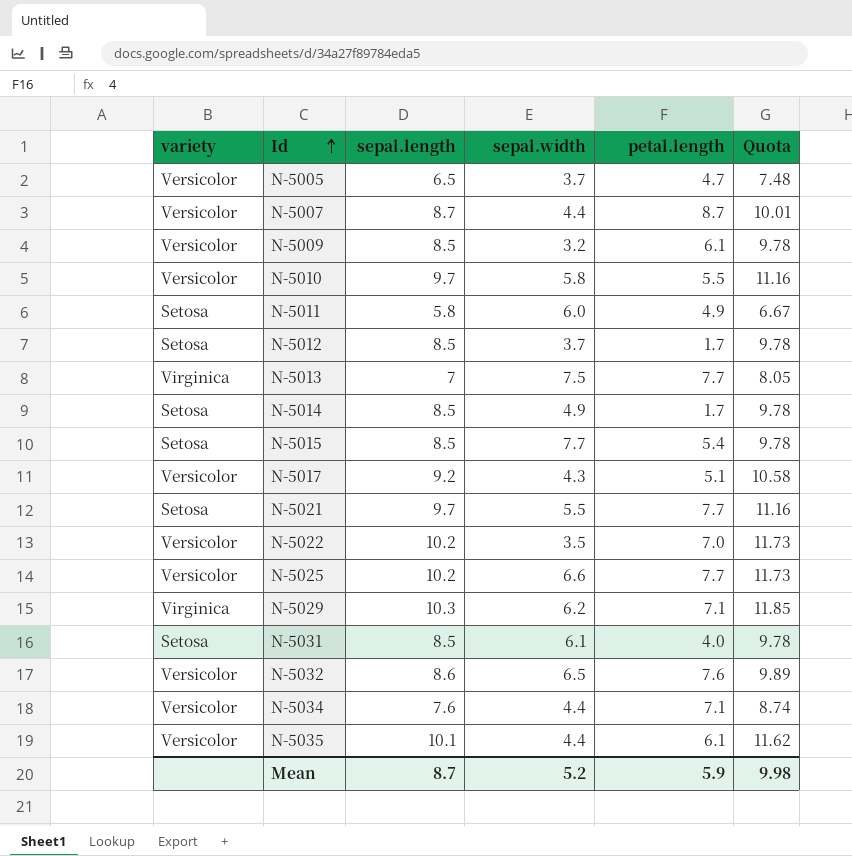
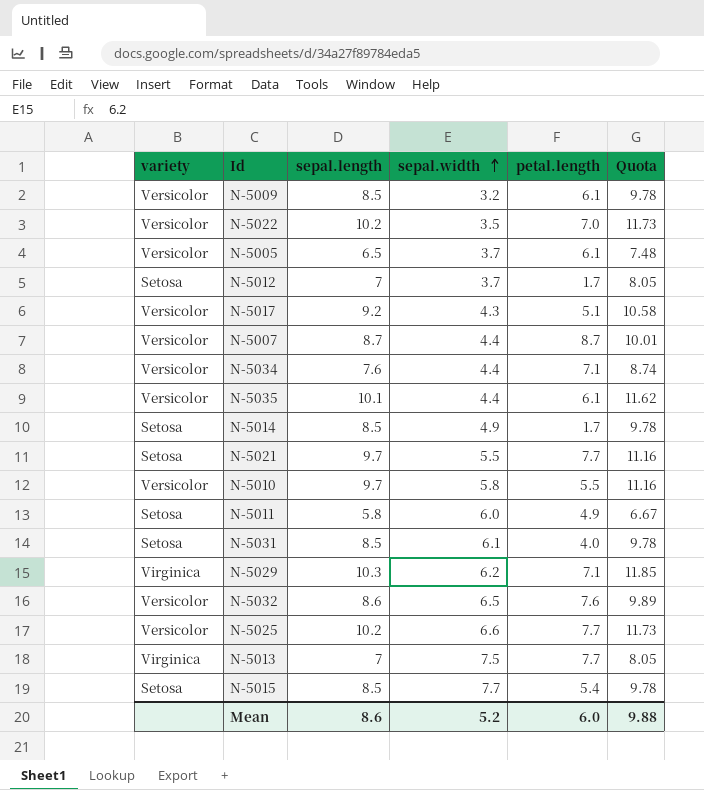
row order: Id ascending -> sepal.width ascending
N-5005 | petal.length: 4.7 -> 6.1
N-5012 | sepal.length: 8.5 -> 7
N-5012 | Quota: 9.78 -> 8.05
Mean | sepal.length: 8.7 -> 8.6
Mean | petal.length: 5.9 -> 6.0
Mean | Quota: 9.98 -> 9.88

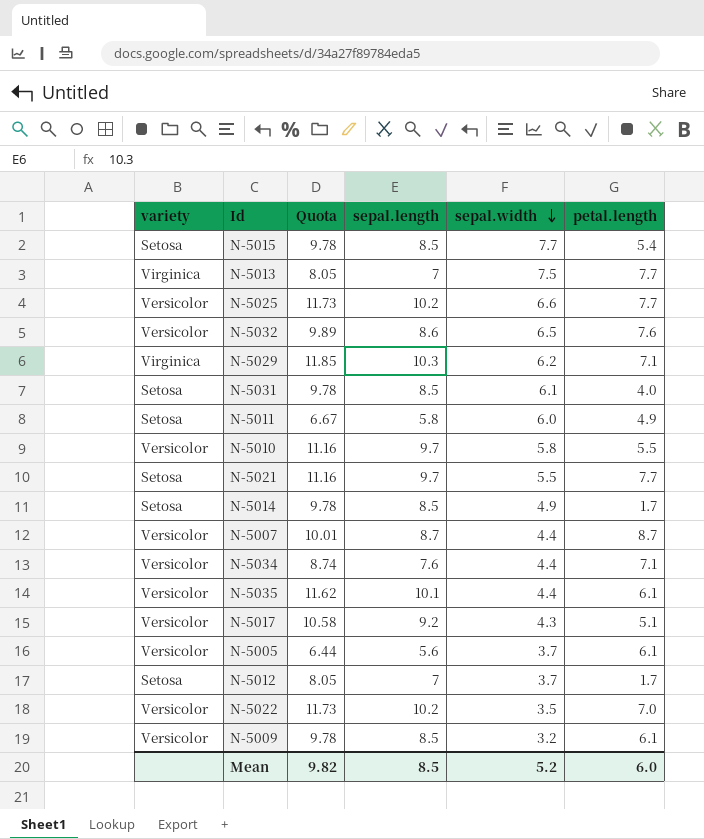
row order: sepal.width ascending -> sepal.width descending
column Quota | position: 6 -> 3
N-5005 | Quota: 7.48 -> 6.44
N-5005 | sepal.length: 6.5 -> 5.6
Mean | Quota: 9.88 -> 9.82
Mean | sepal.length: 8.6 -> 8.5

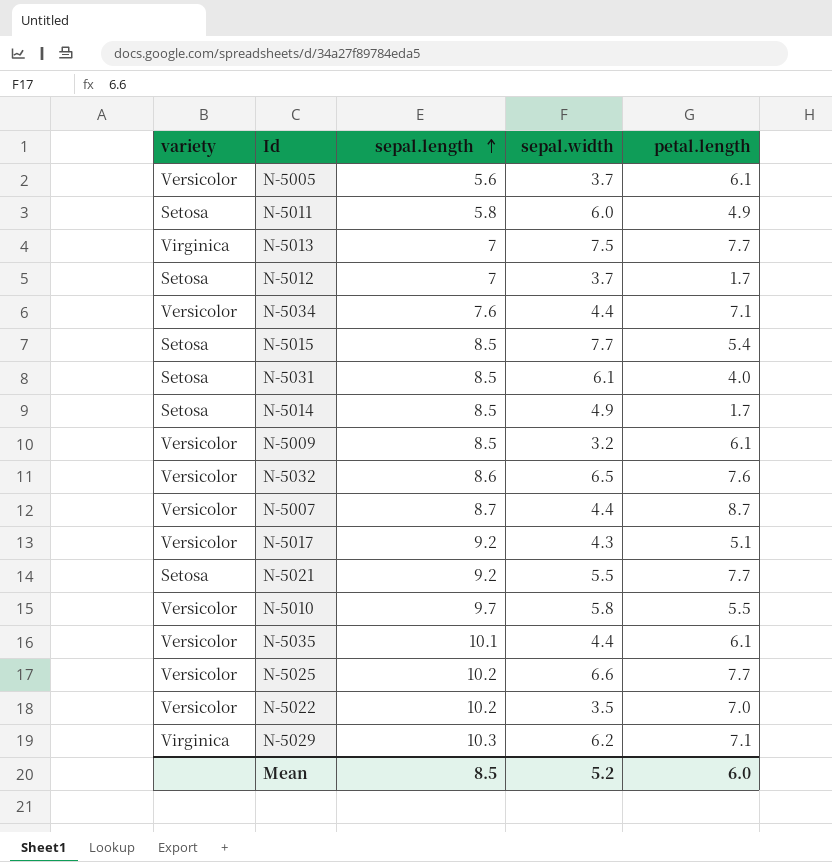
row order: sepal.width descending -> sepal.length ascending
column Quota | formula: [sepal.length] * 1.15 -> none
N-5021 | sepal.length: 9.7 -> 9.2

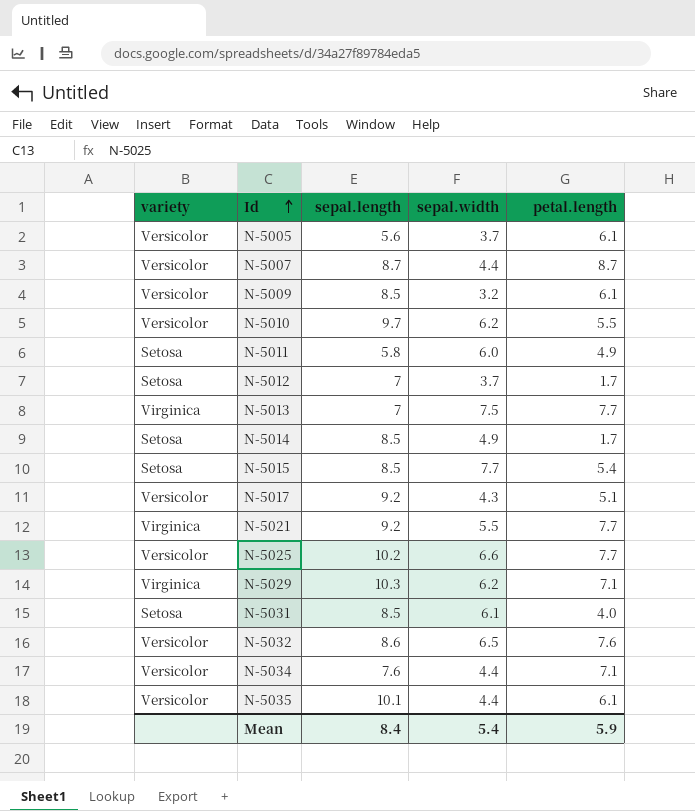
row order: sepal.length ascending -> Id ascending
row N-5022: Versicolor | 10.2 | 3.5 | 7.0 -> none
N-5010 | sepal.width: 5.8 -> 6.2
N-5021 | variety: Setosa -> Virginica
Mean | sepal.length: 8.5 -> 8.4
Mean | sepal.width: 5.2 -> 5.4
Mean | petal.length: 6.0 -> 5.9

